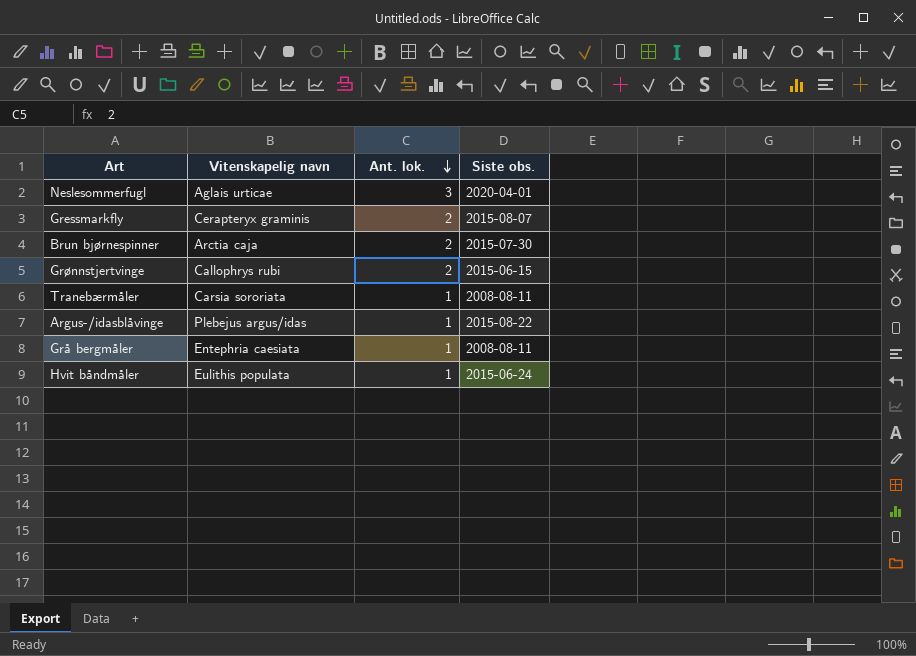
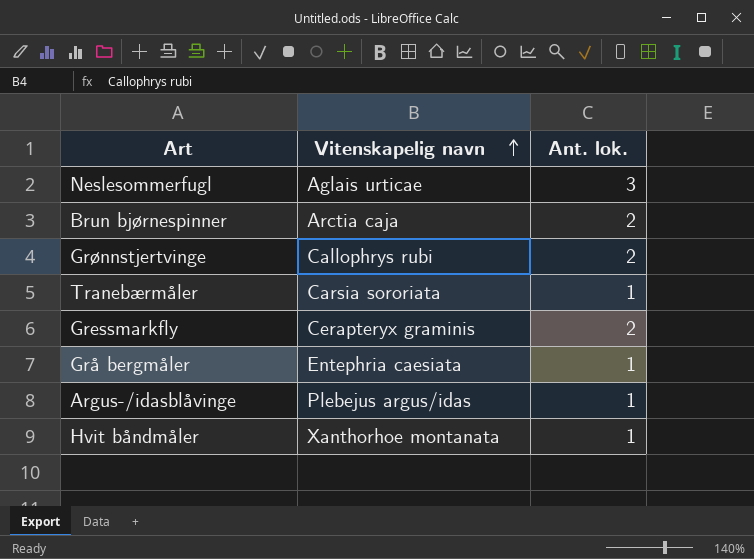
row order: Ant. lok. descending -> Vitenskapelig navn ascending
column Siste obs. | position: 4 -> none
Hvit båndmåler | Vitenskapelig navn: Eulithis populata -> Xanthorhoe montanata

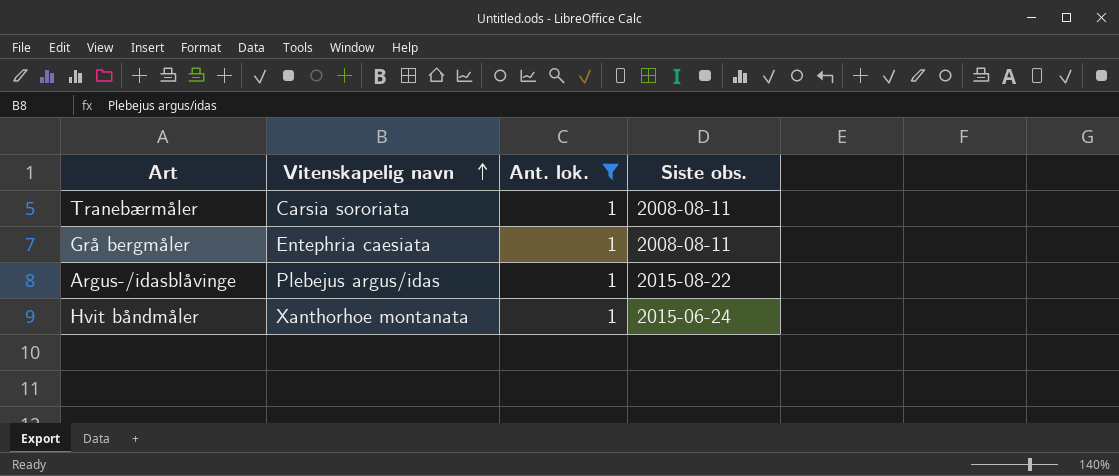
filter: none -> Ant. lok. = 1
column Siste obs. | position: none -> 4

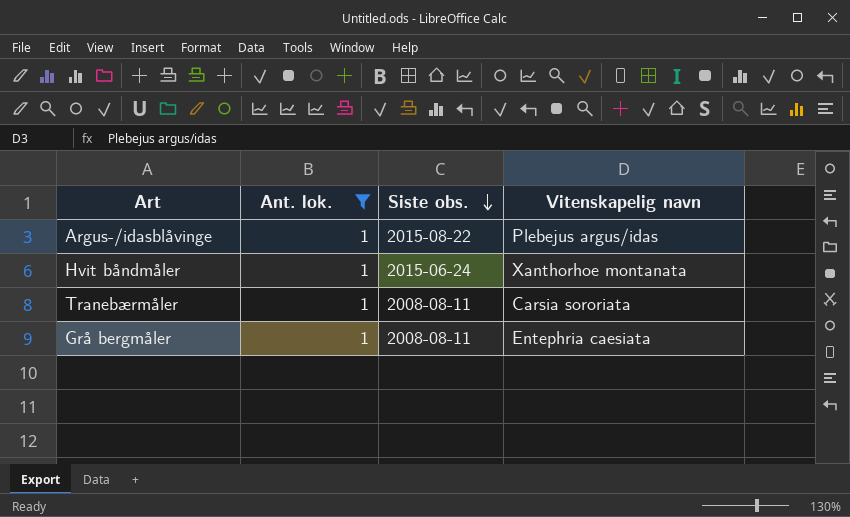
row order: Vitenskapelig navn ascending -> Siste obs. descending
column Vitenskapelig navn | position: 2 -> 4

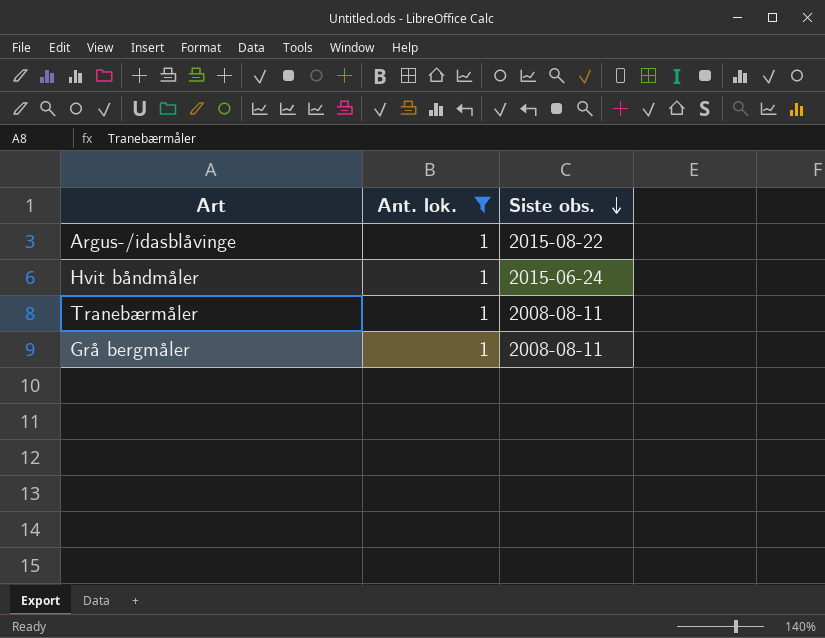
column Vitenskapelig navn | position: 4 -> none

